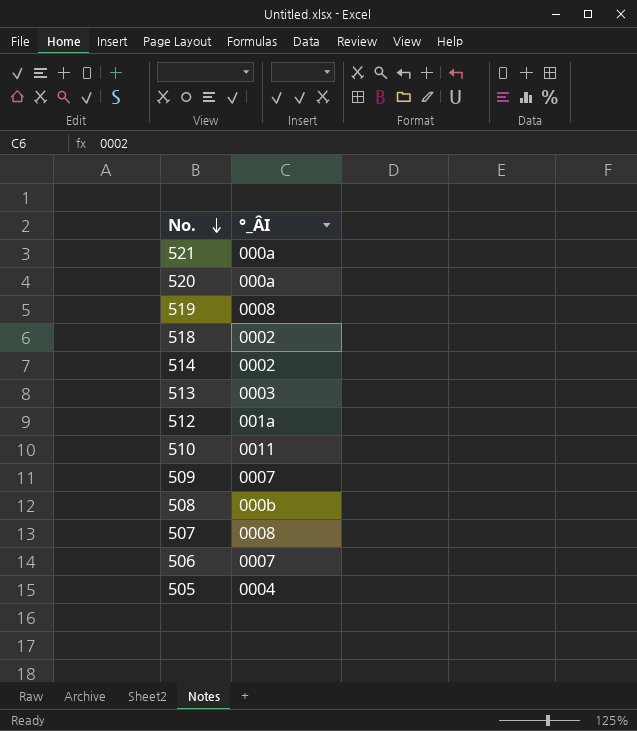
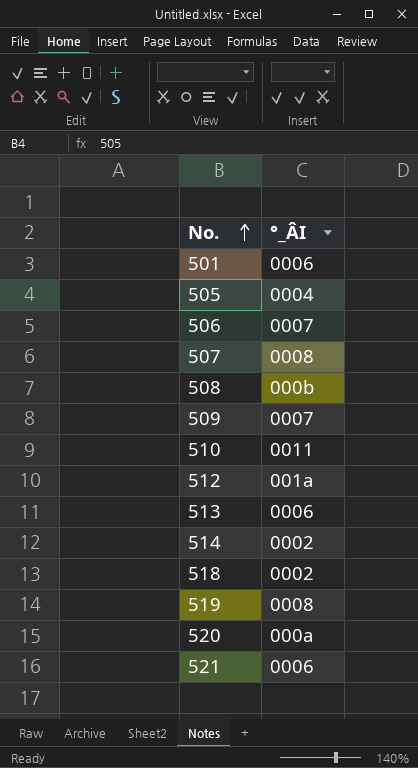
row order: No. descending -> No. ascending
row 501: none -> 0006
513 | °_ÂI: 0003 -> 0006
521 | °_ÂI: 000a -> 0006

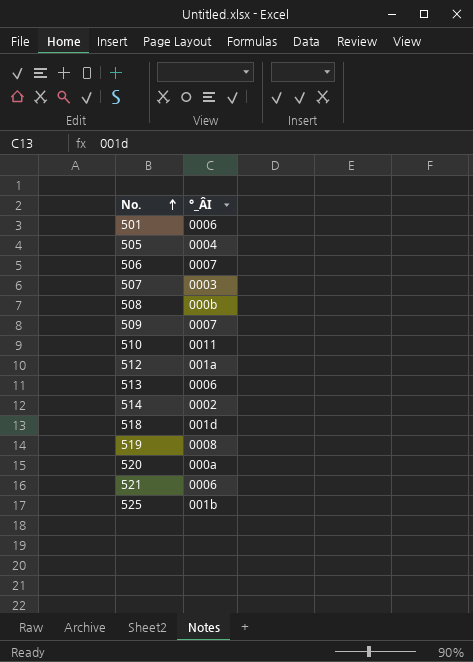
507 | °_ÂI: 0008 -> 0003
518 | °_ÂI: 0002 -> 001d
row 525: none -> 001b

